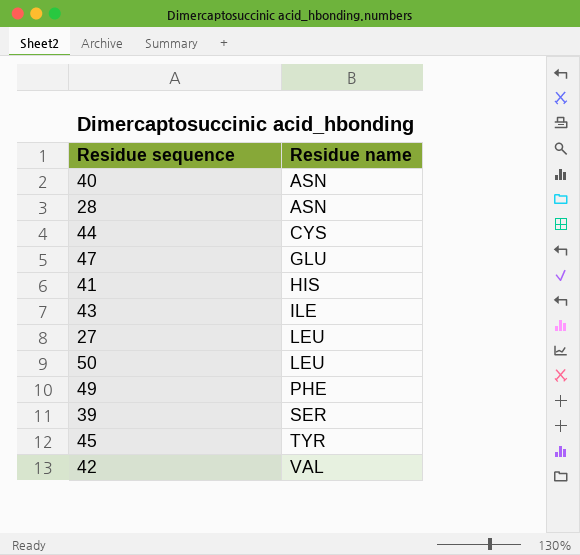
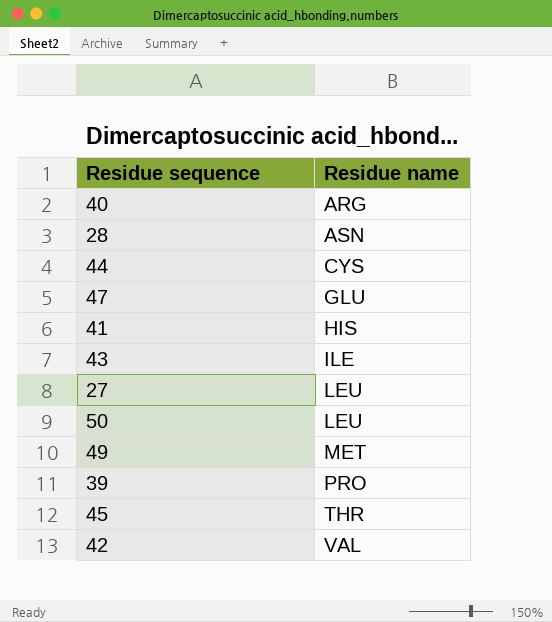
40 | Residue name: ASN -> ARG
49 | Residue name: PHE -> MET
39 | Residue name: SER -> PRO
45 | Residue name: TYR -> THR

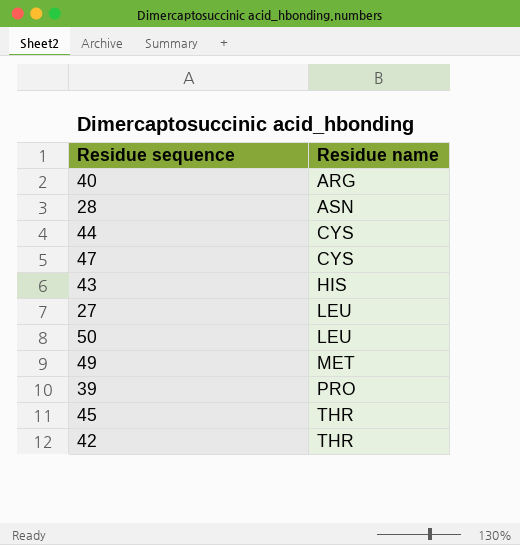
row 41: HIS -> none
47 | Residue name: GLU -> CYS
43 | Residue name: ILE -> HIS
42 | Residue name: VAL -> THR

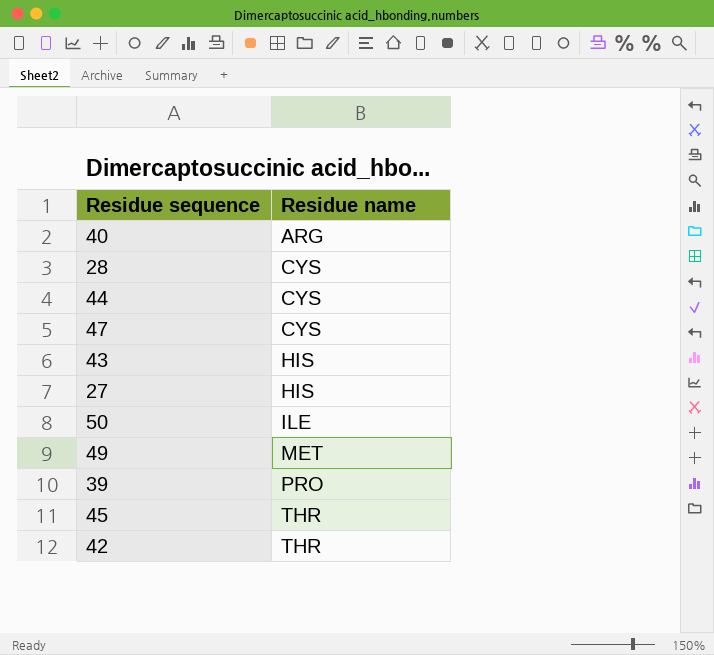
28 | Residue name: ASN -> CYS
27 | Residue name: LEU -> HIS
50 | Residue name: LEU -> ILE

